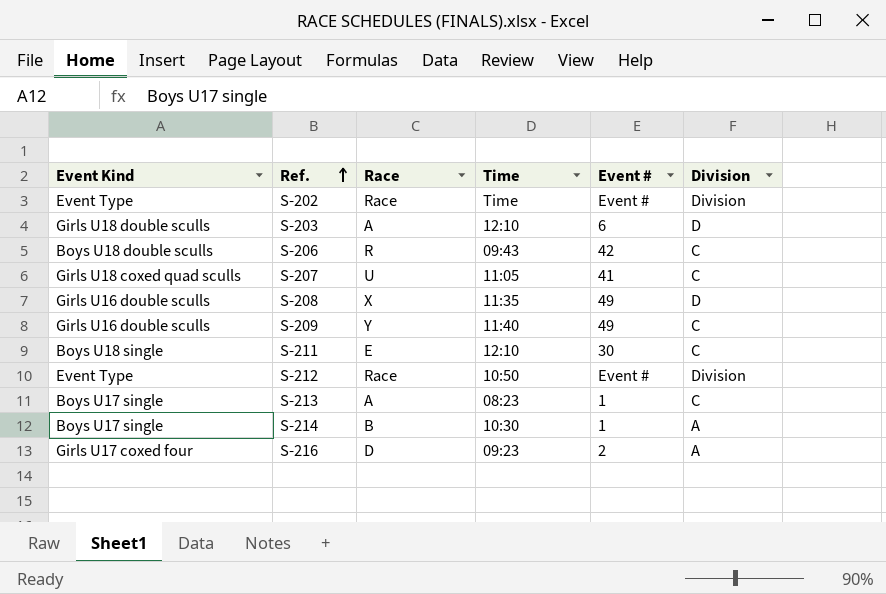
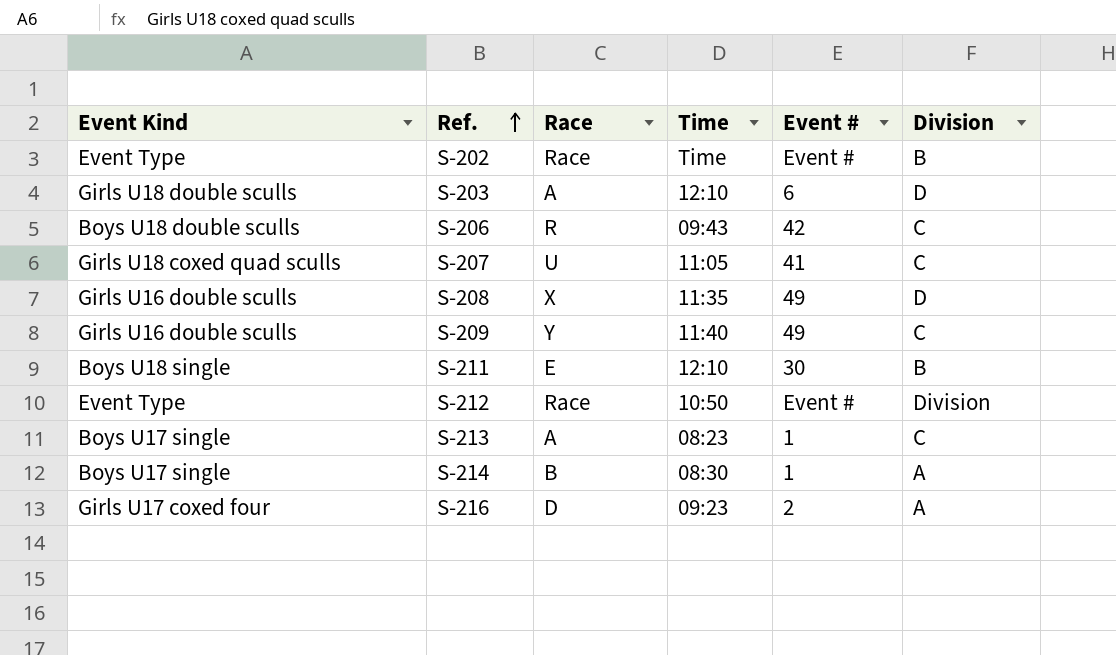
S-202 | Division: Division -> B
S-211 | Division: C -> B
S-214 | Time: 10:30 -> 08:30

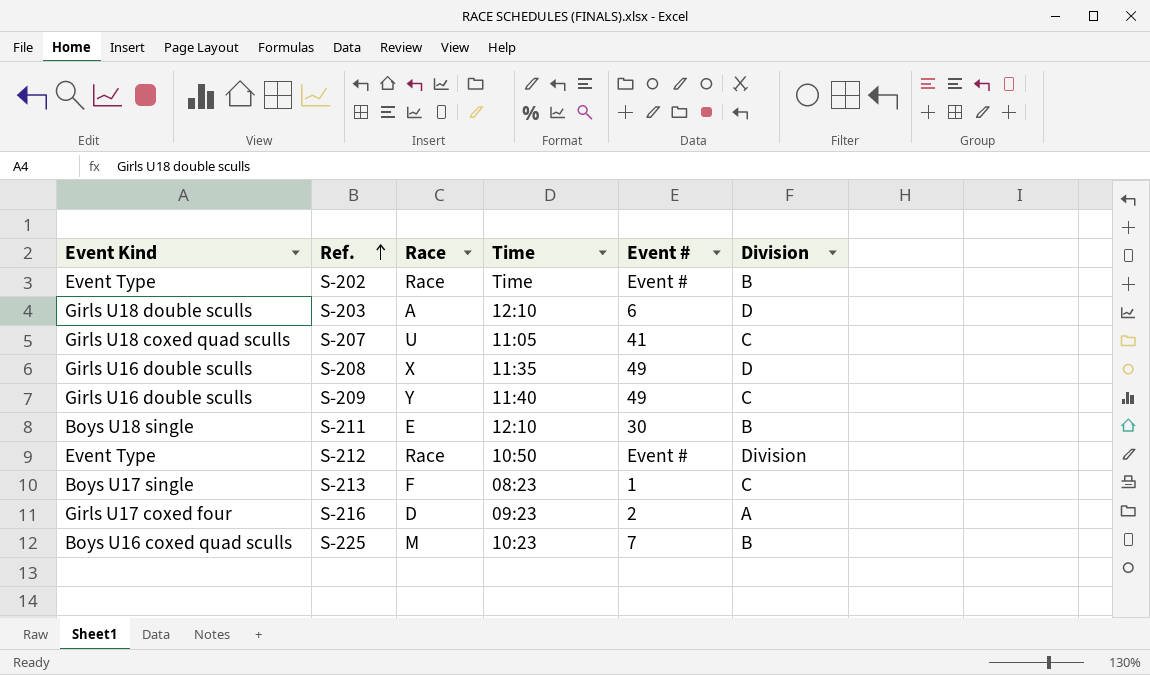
row S-206: Boys U18 double sculls | R | 09:43 | 42 | C -> none
row S-214: Boys U17 single | B | 08:30 | 1 | A -> none
S-213 | Race: A -> F
row S-225: none -> Boys U16 coxed quad sculls | M | 10:23 | 7 | B

